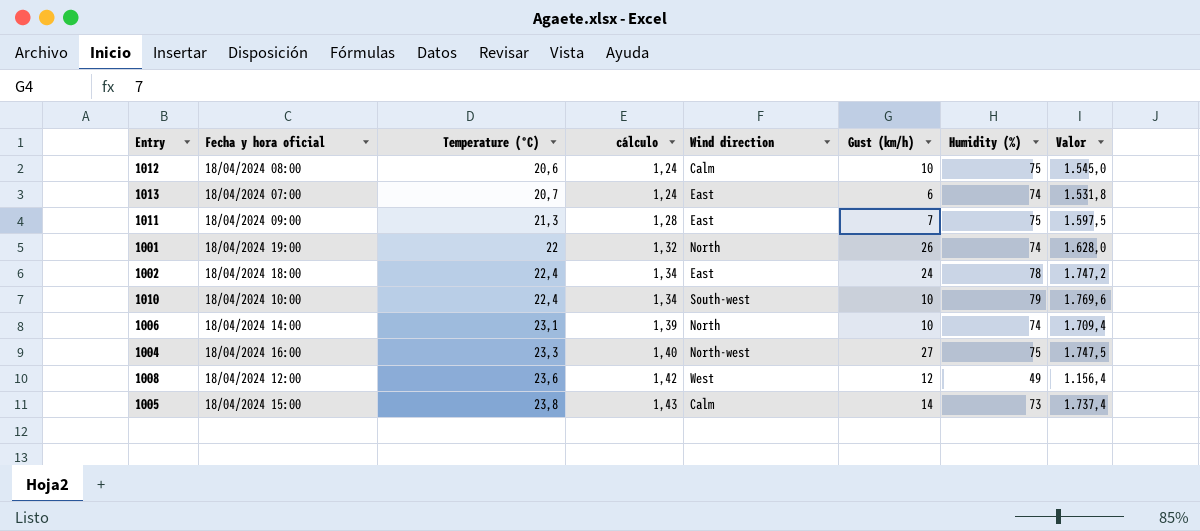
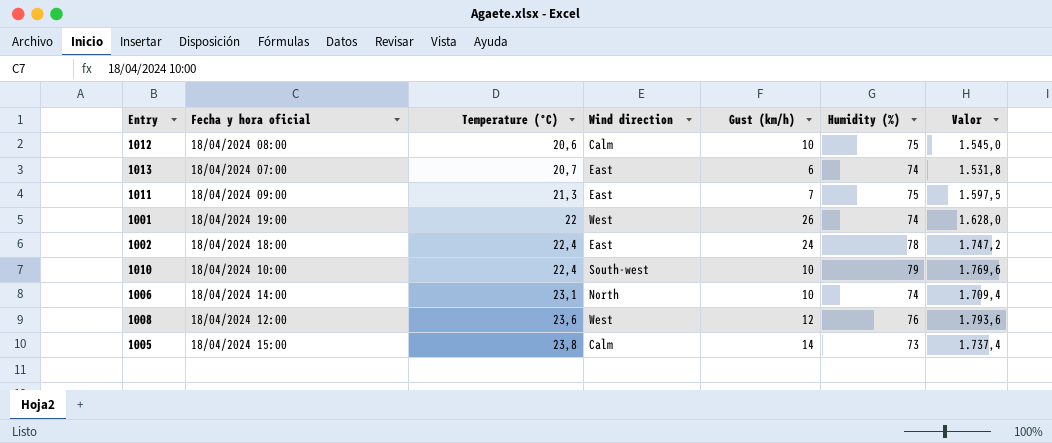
column cálculo | formula: [Temperature (ºC)] * 0,06 -> none
row 1004: 18/04/2024 16:00 | 23,3 | 1,40 | North-west | 27 | 75 | 1.747,5 -> none
1001 | Wind direction: North -> West
1008 | Humidity (%): 49 -> 76
1008 | Valor: 1.156,4 -> 1.793,6

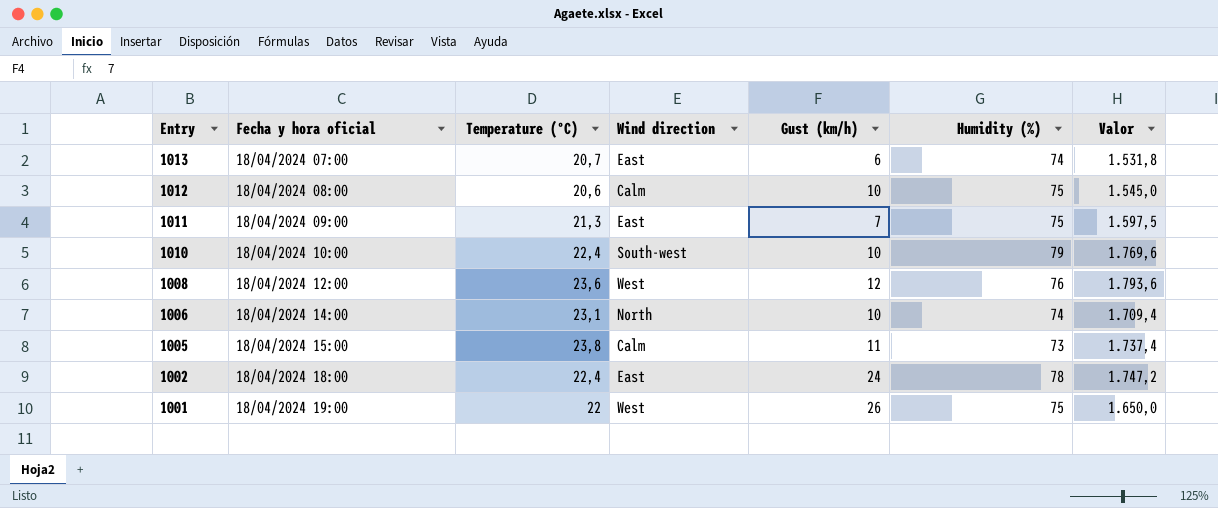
row order: Temperature (ºC) ascending -> Entry descending
1005 | Gust (km/h): 14 -> 11
1001 | Humidity (%): 74 -> 75
1001 | Valor: 1.628,0 -> 1.650,0

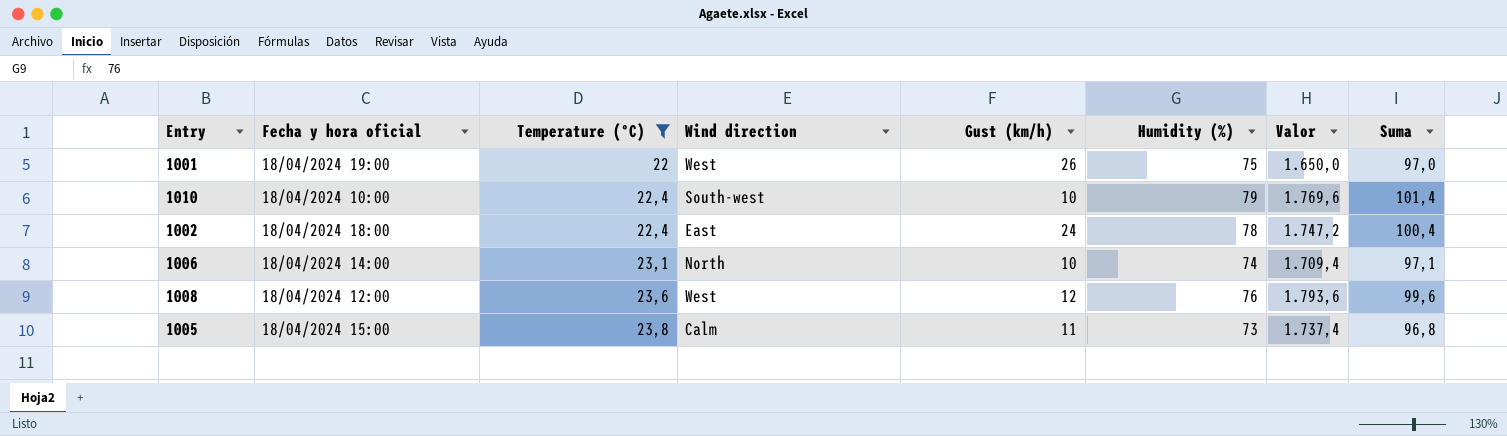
filter: none -> Temperature (ºC) >= 22
row order: Entry descending -> Temperature (ºC) ascending
column Suma | formula: none -> [Temperature (ºC)] + [Humidity (%)]

